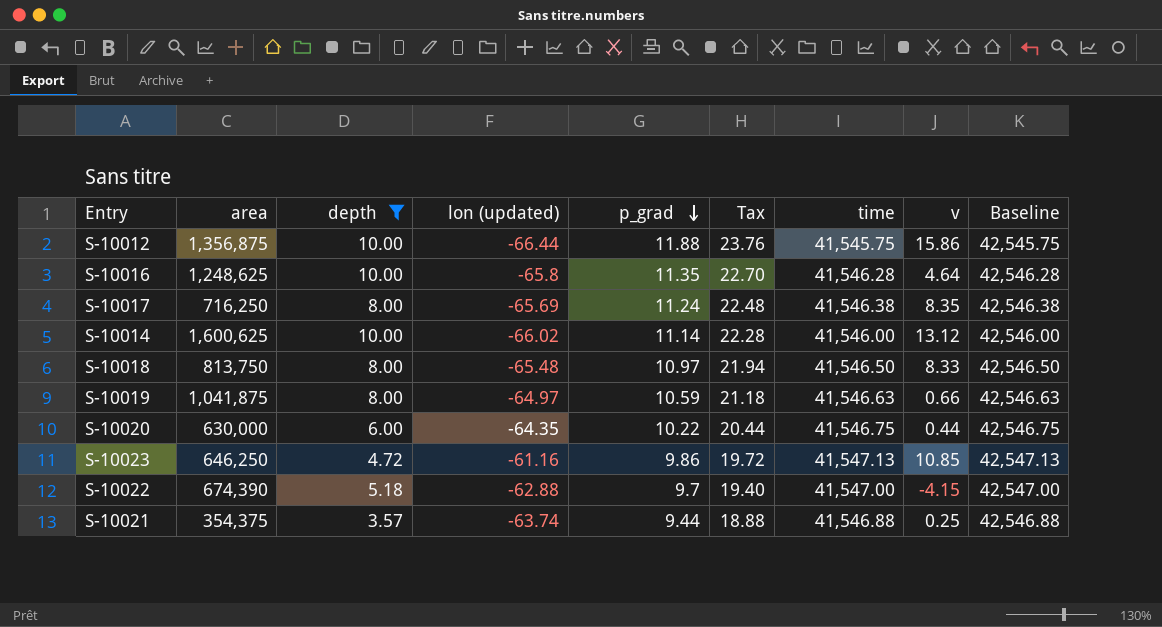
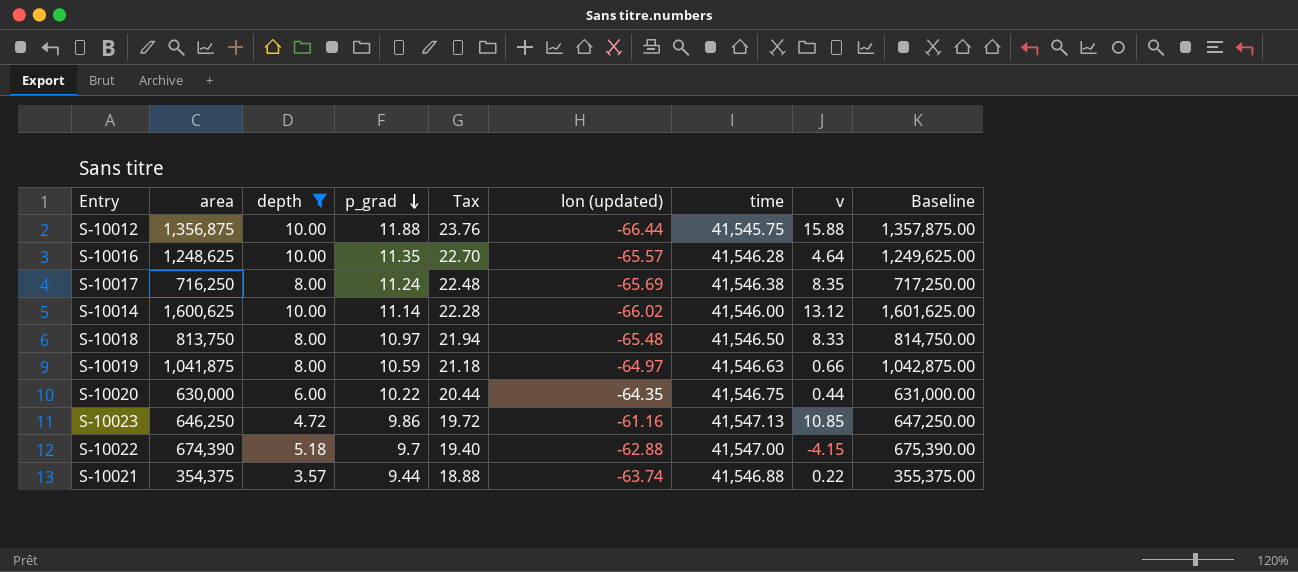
column lon (updated) | position: 4 -> 6
column Baseline | formula: [time] + 1000 -> [area] + 1000
S-10012 | v: 15.86 -> 15.88
S-10016 | lon (updated): -65.8 -> -65.57
S-10021 | v: 0.25 -> 0.22

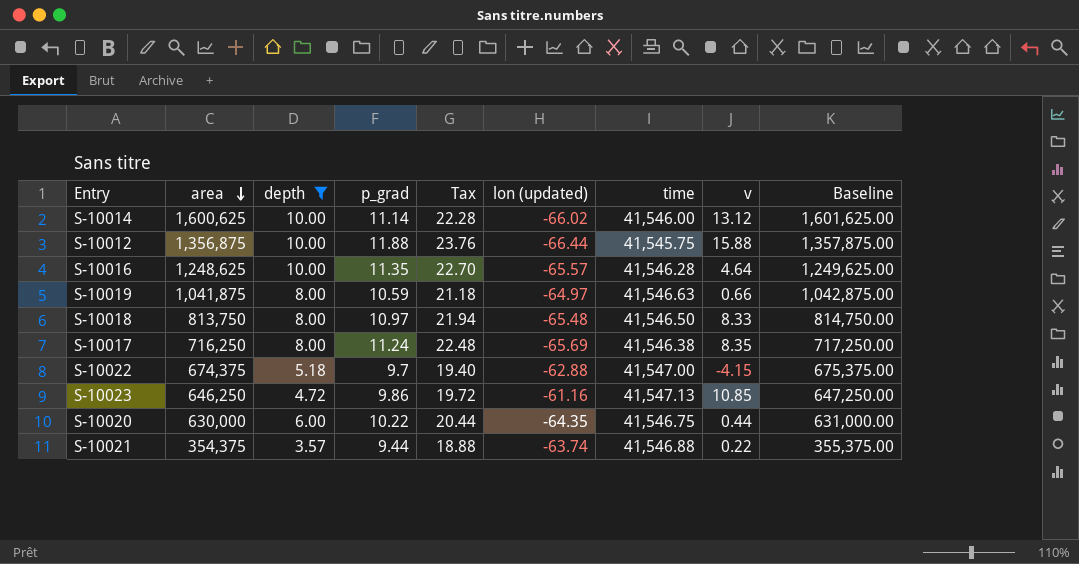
row order: p_grad descending -> area descending
S-10022 | area: 674,390 -> 674,375
S-10022 | Baseline: 675,390.00 -> 675,375.00

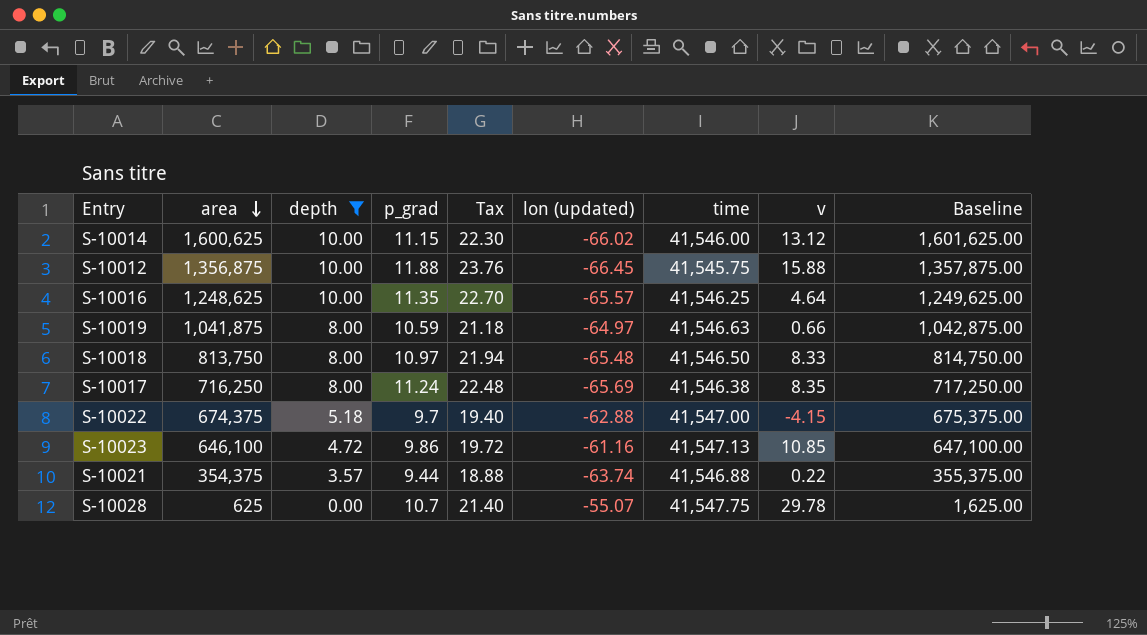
row S-10020: 630,000 | 6.00 | 10.22 | 20.44 | -64.35 | 41,546.75 | 0.44 | 631,000.00 -> none
S-10014 | p_grad: 11.14 -> 11.15
S-10014 | Tax: 22.28 -> 22.30
S-10012 | lon (updated): -66.44 -> -66.45
S-10016 | time: 41,546.28 -> 41,546.25
S-10023 | area: 646,250 -> 646,100
S-10023 | Baseline: 647,250.00 -> 647,100.00
row S-10028: none -> 625 | 0.00 | 10.7 | 21.40 | -55.07 | 41,547.75 | 29.78 | 1,625.00

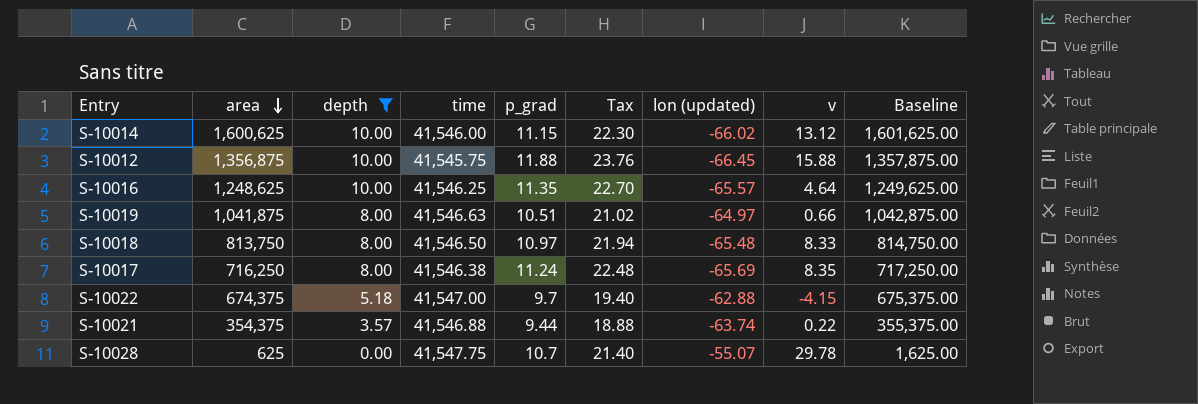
column time | position: 7 -> 4
row S-10023: 646,100 | 4.72 | 9.86 | 19.72 | -61.16 | 41,547.13 | 10.85 | 647,100.00 -> none
S-10019 | p_grad: 10.59 -> 10.51
S-10019 | Tax: 21.18 -> 21.02

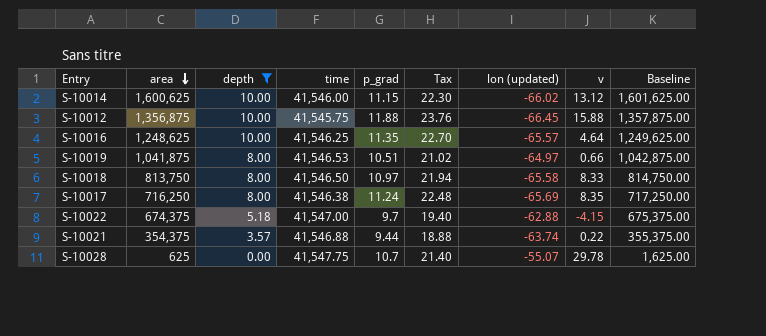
S-10019 | time: 41,546.63 -> 41,546.53
S-10018 | lon (updated): -65.48 -> -65.58

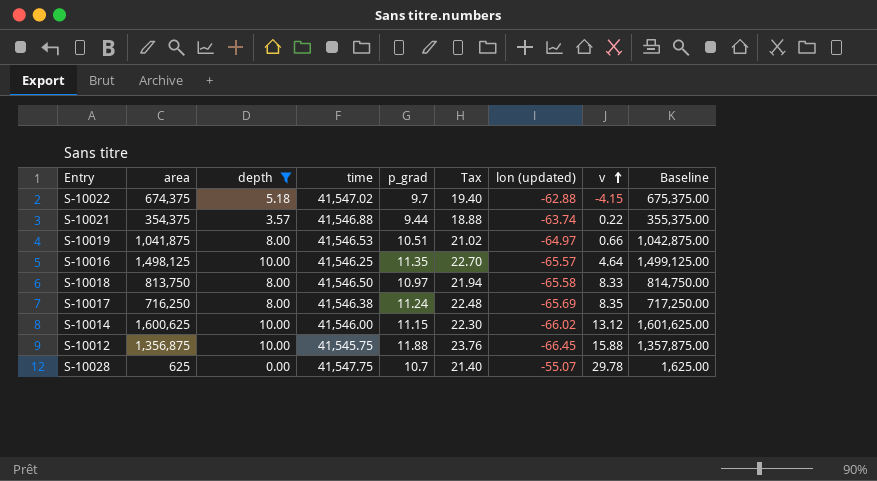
row order: area descending -> v ascending
S-10022 | time: 41,547.00 -> 41,547.02
S-10016 | area: 1,248,625 -> 1,498,125
S-10016 | Baseline: 1,249,625.00 -> 1,499,125.00

